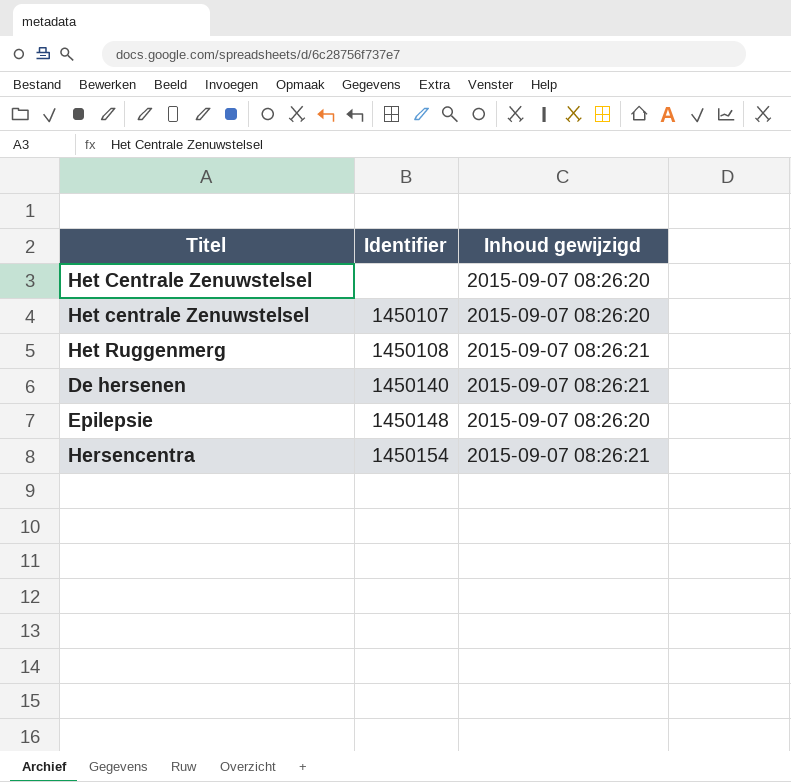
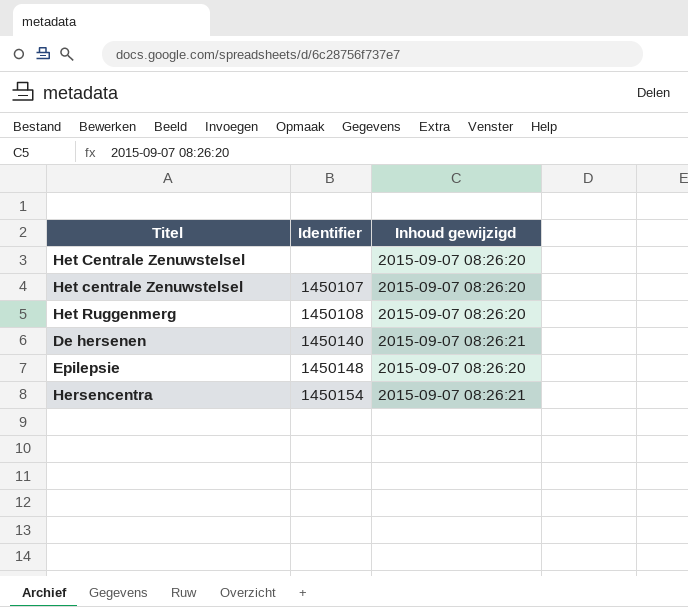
Het Ruggenmerg | Inhoud gewijzigd: 2015-09-07 08:26:21 -> 2015-09-07 08:26:20

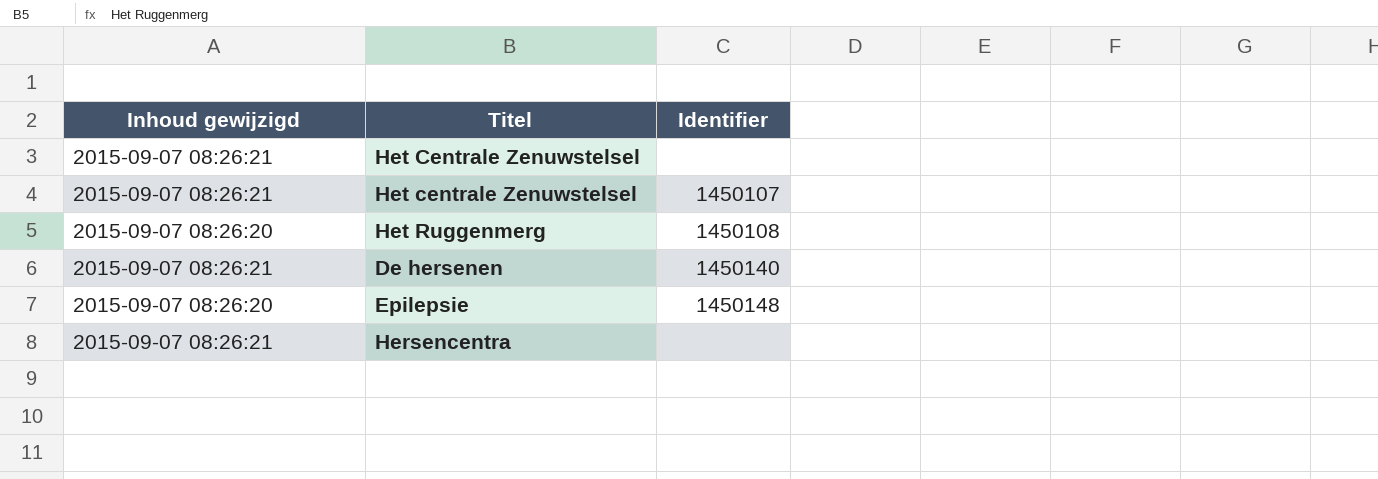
column Inhoud gewijzigd | position: 3 -> 1
Het Centrale Zenuwstelsel | Inhoud gewijzigd: 2015-09-07 08:26:20 -> 2015-09-07 08:26:21
Het centrale Zenuwstelsel | Inhoud gewijzigd: 2015-09-07 08:26:20 -> 2015-09-07 08:26:21
Hersencentra | Identifier: 1450154 -> none

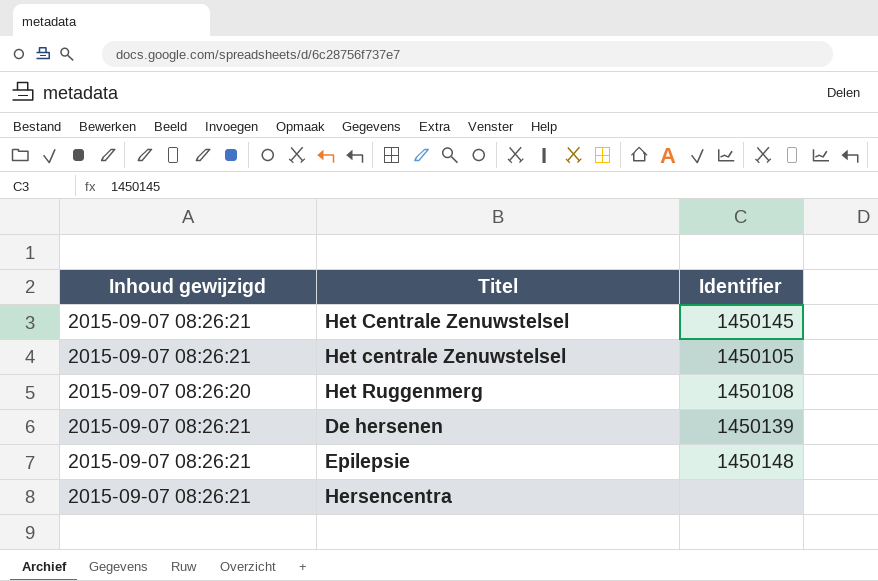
Het Centrale Zenuwstelsel | Identifier: none -> 1450145
Het centrale Zenuwstelsel | Identifier: 1450107 -> 1450105
De hersenen | Identifier: 1450140 -> 1450139
Epilepsie | Inhoud gewijzigd: 2015-09-07 08:26:20 -> 2015-09-07 08:26:21

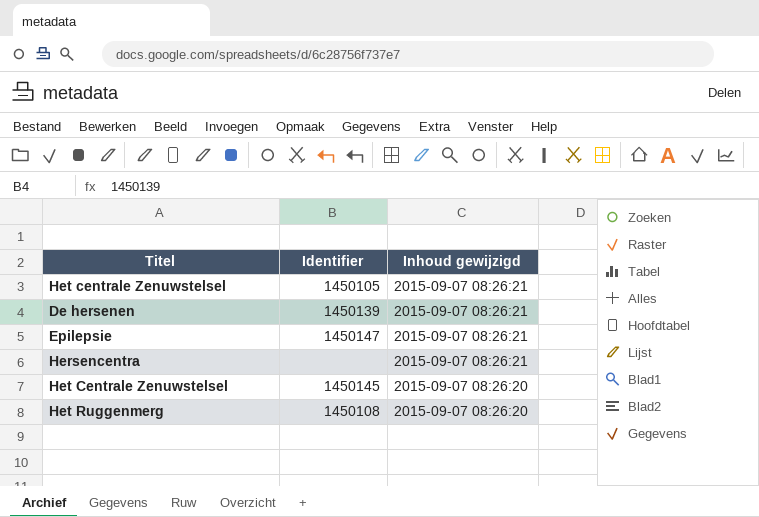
row order: none -> Inhoud gewijzigd descending
column Inhoud gewijzigd | position: 1 -> 3
Epilepsie | Identifier: 1450148 -> 1450147
Het Centrale Zenuwstelsel | Inhoud gewijzigd: 2015-09-07 08:26:21 -> 2015-09-07 08:26:20

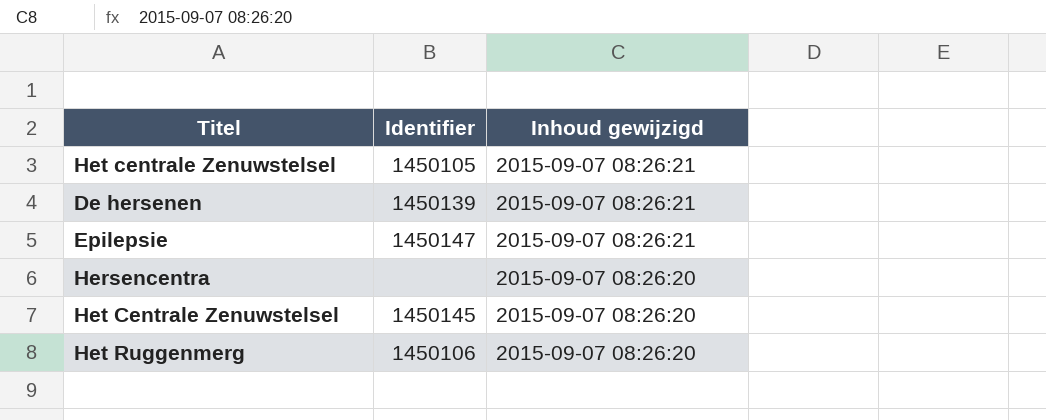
Hersencentra | Inhoud gewijzigd: 2015-09-07 08:26:21 -> 2015-09-07 08:26:20
Het Ruggenmerg | Identifier: 1450108 -> 1450106

